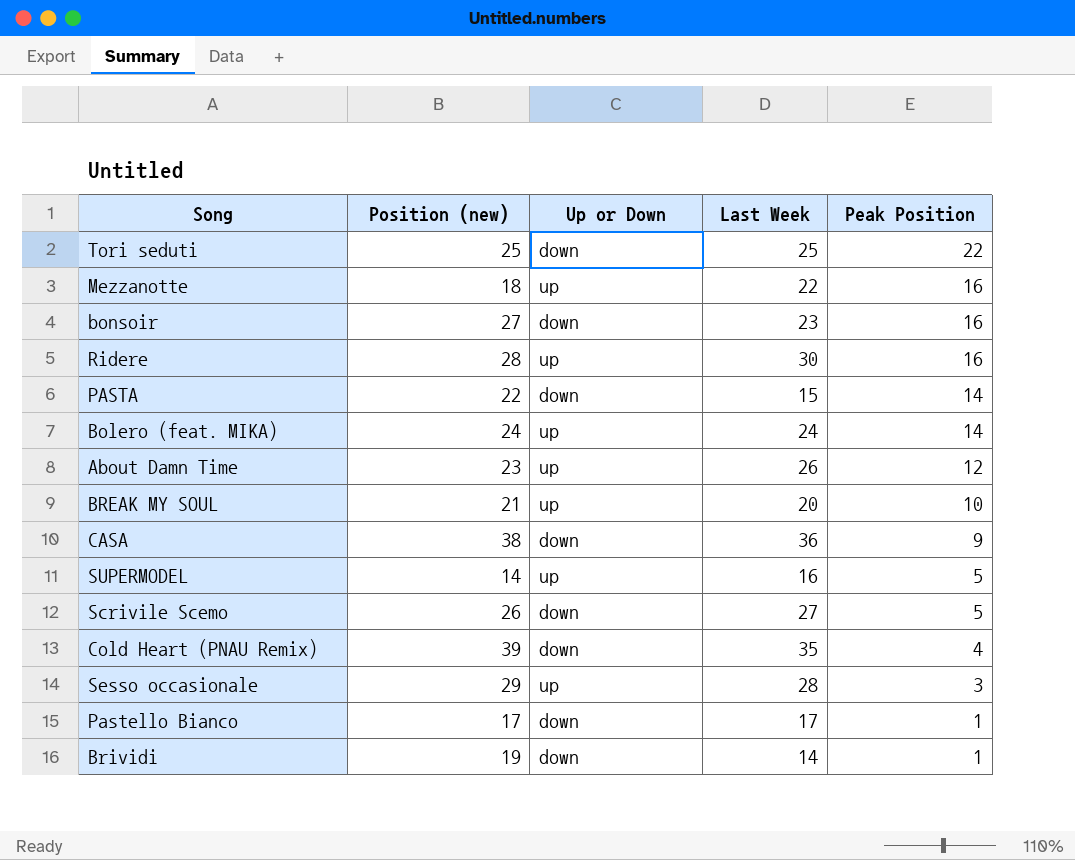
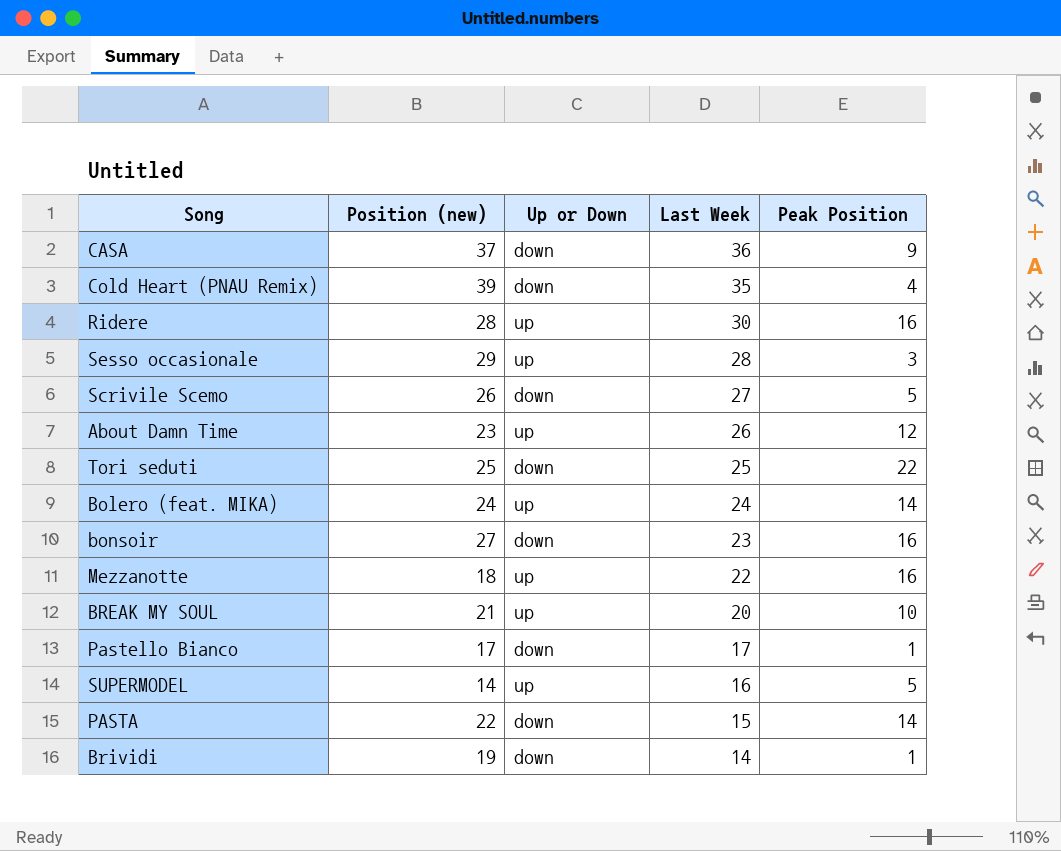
row order: Peak Position descending -> Last Week descending
CASA | Position (new): 38 -> 37

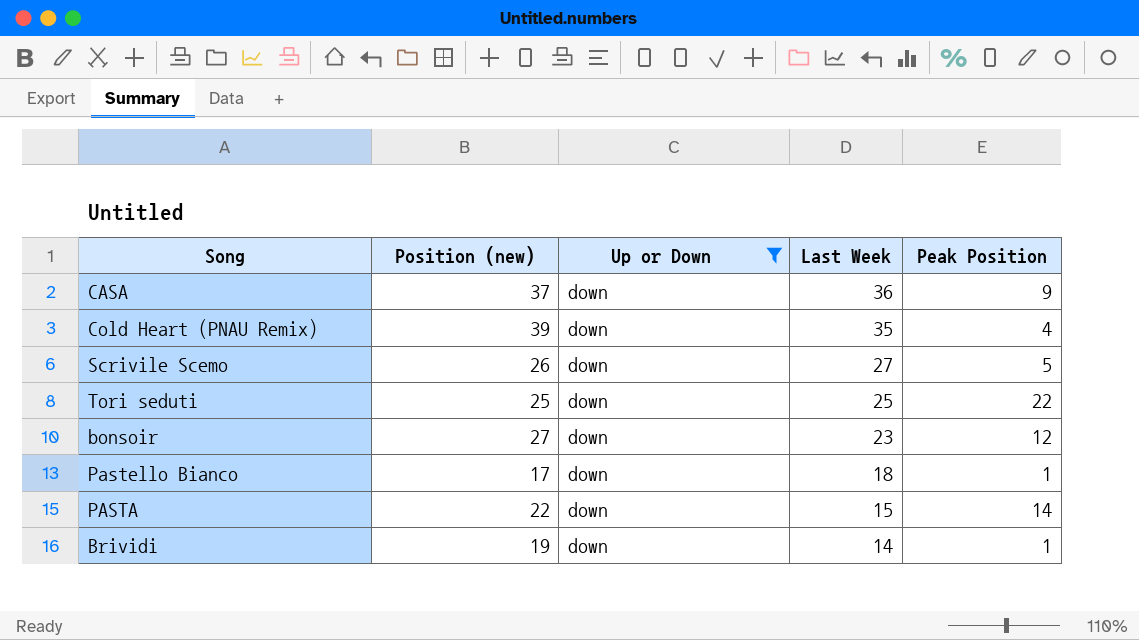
filter: none -> Up or Down = down
bonsoir | Peak Position: 16 -> 12
Pastello Bianco | Last Week: 17 -> 18

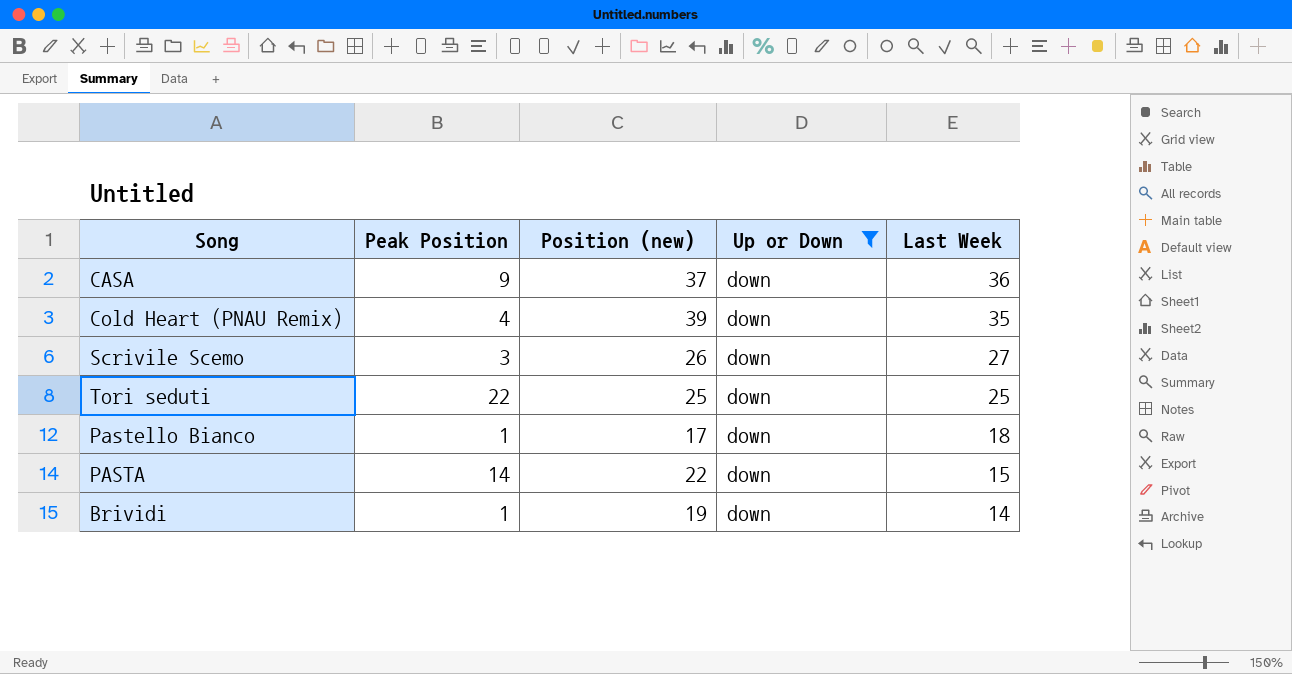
column Peak Position | position: 5 -> 2
row bonsoir: 27 | down | 23 | 12 -> none
Scrivile Scemo | Peak Position: 5 -> 3

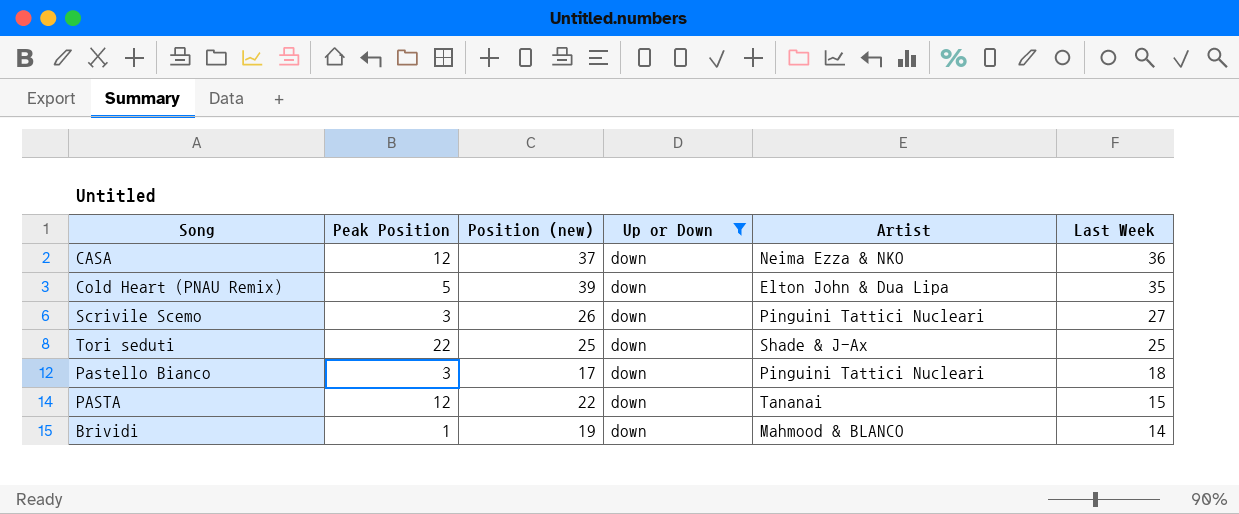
column Artist | position: none -> 5
CASA | Peak Position: 9 -> 12
Cold Heart (PNAU Remix) | Peak Position: 4 -> 5
Pastello Bianco | Peak Position: 1 -> 3
PASTA | Peak Position: 14 -> 12

